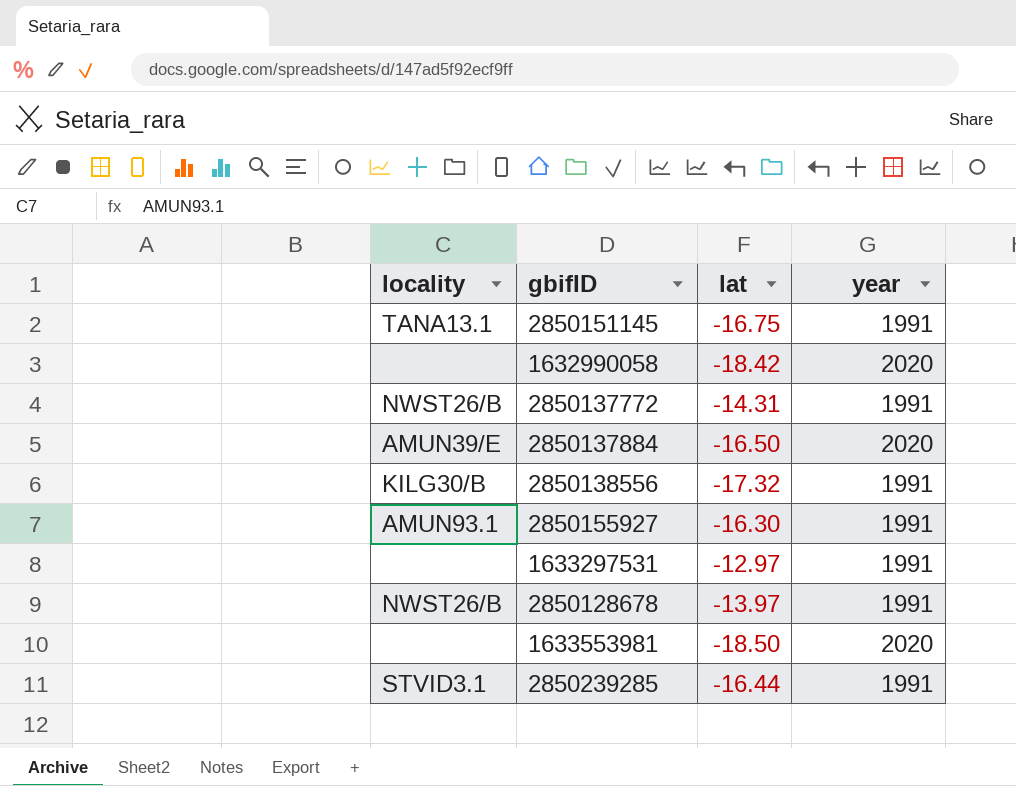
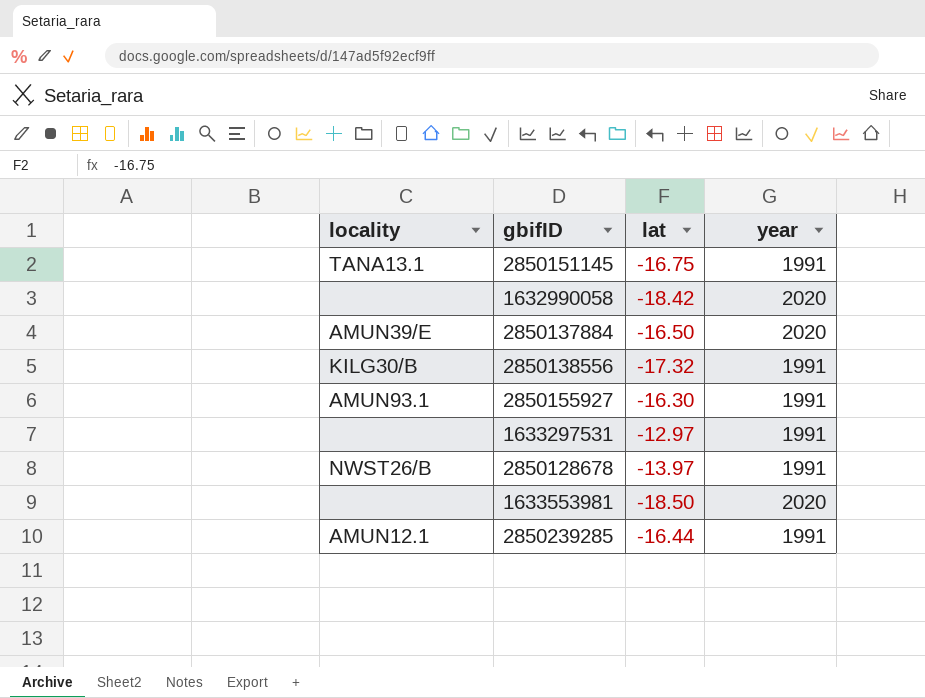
row 2850137772: NWST26/B | -14.31 | 1991 -> none
2850239285 | locality: STVID3.1 -> AMUN12.1

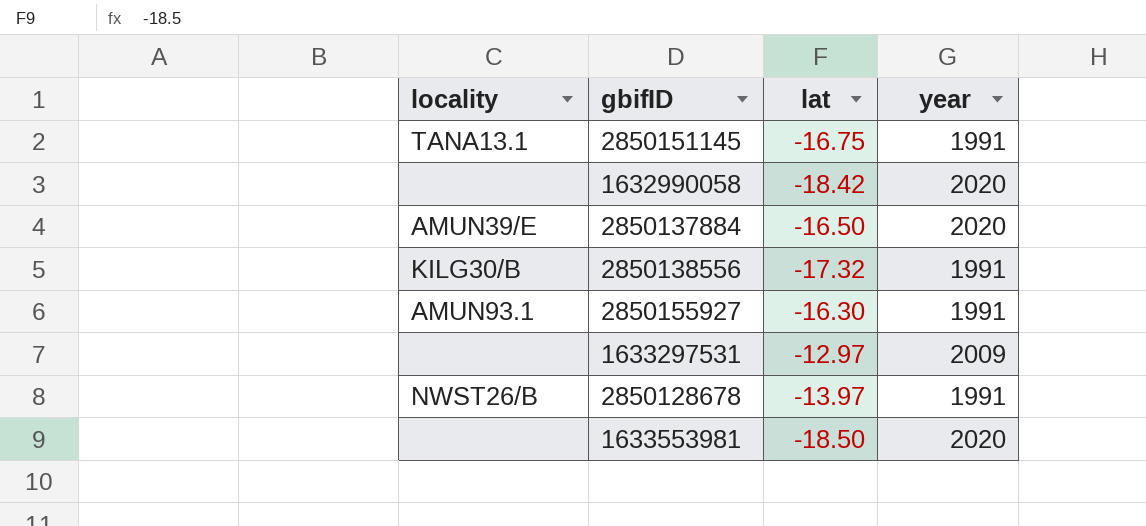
row 2850239285: AMUN12.1 | -16.44 | 1991 -> none
1633297531 | year: 1991 -> 2009

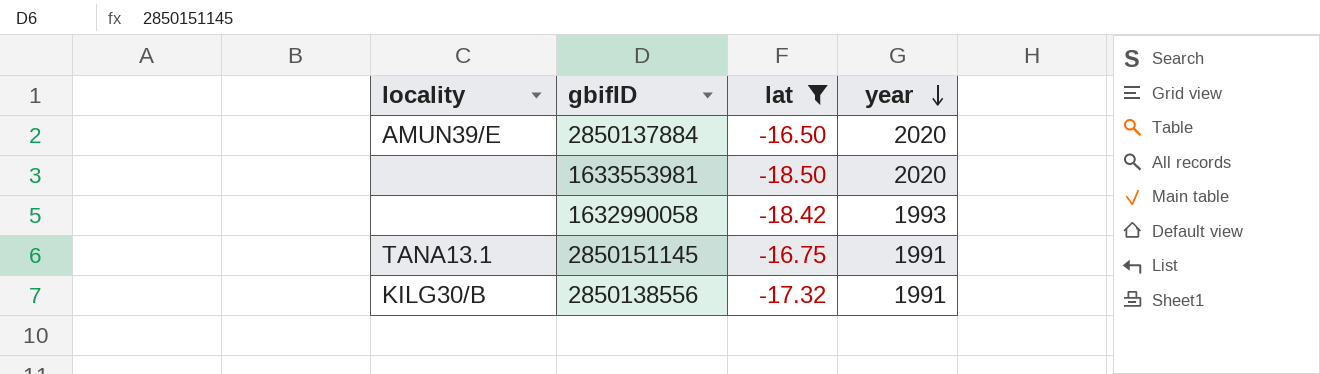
filter: none -> lat <= -16.50
row order: none -> year descending
1632990058 | year: 2020 -> 1993

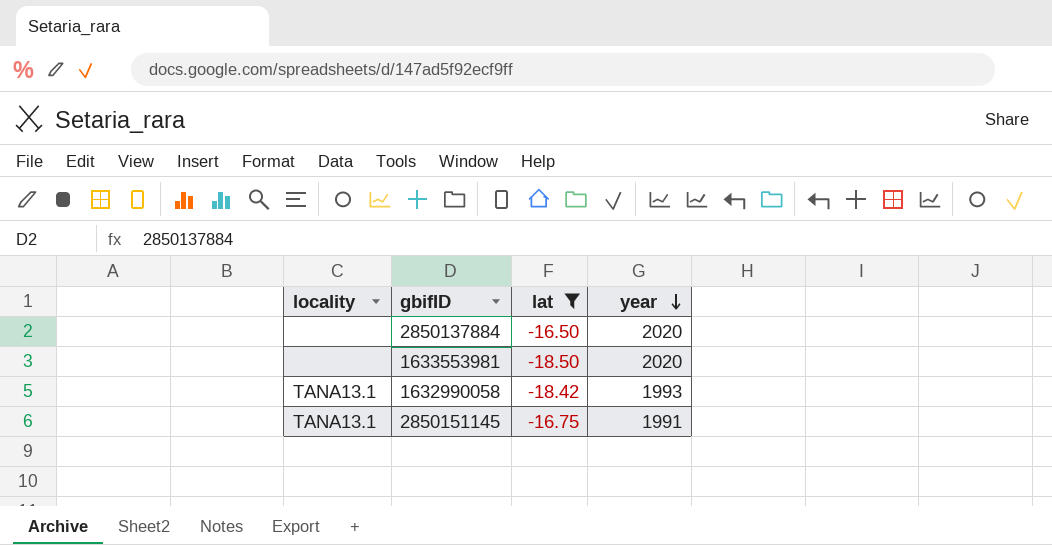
row 2850138556: KILG30/B | -17.32 | 1991 -> none
2850137884 | locality: AMUN39/E -> none
1632990058 | locality: none -> TANA13.1

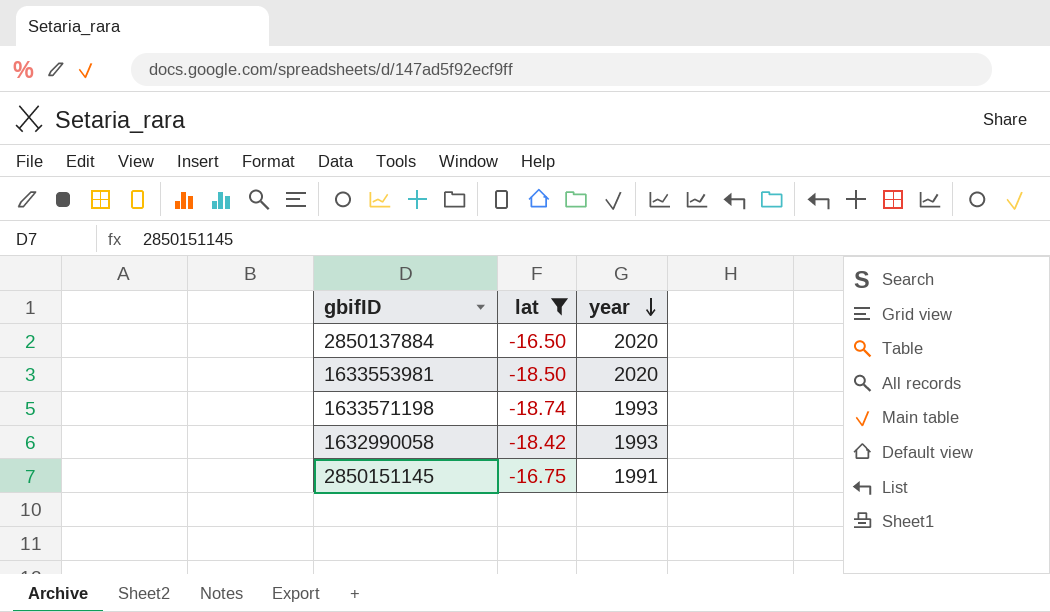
column locality | position: 1 -> none
row 1633571198: none -> -18.74 | 1993

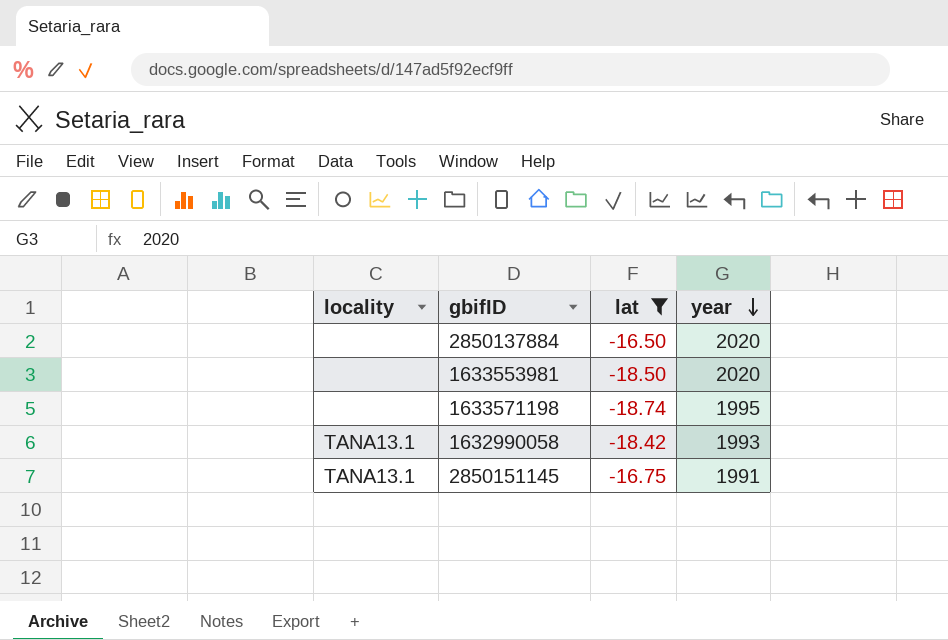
column locality | position: none -> 1
1633571198 | year: 1993 -> 1995

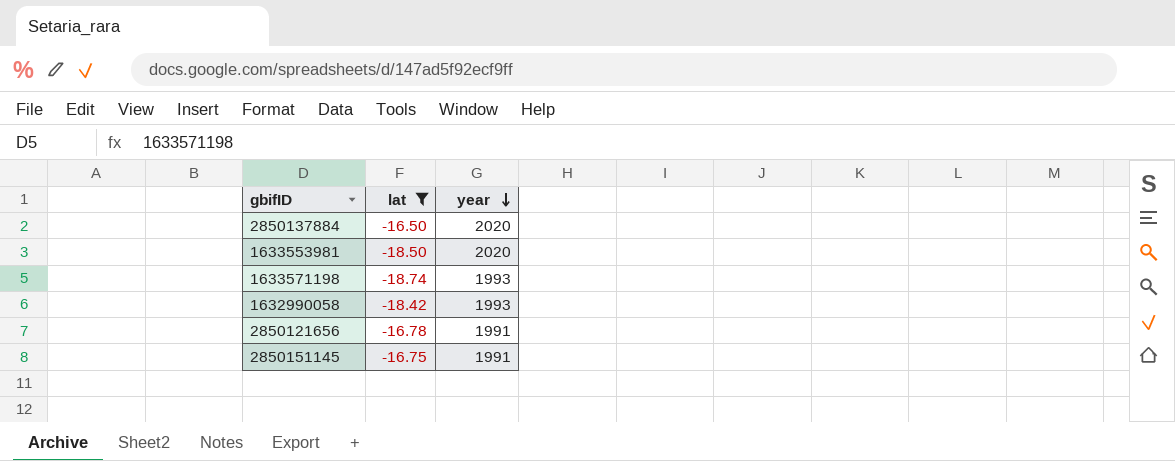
column locality | position: 1 -> none
1633571198 | year: 1995 -> 1993
row 2850121656: none -> -16.78 | 1991

